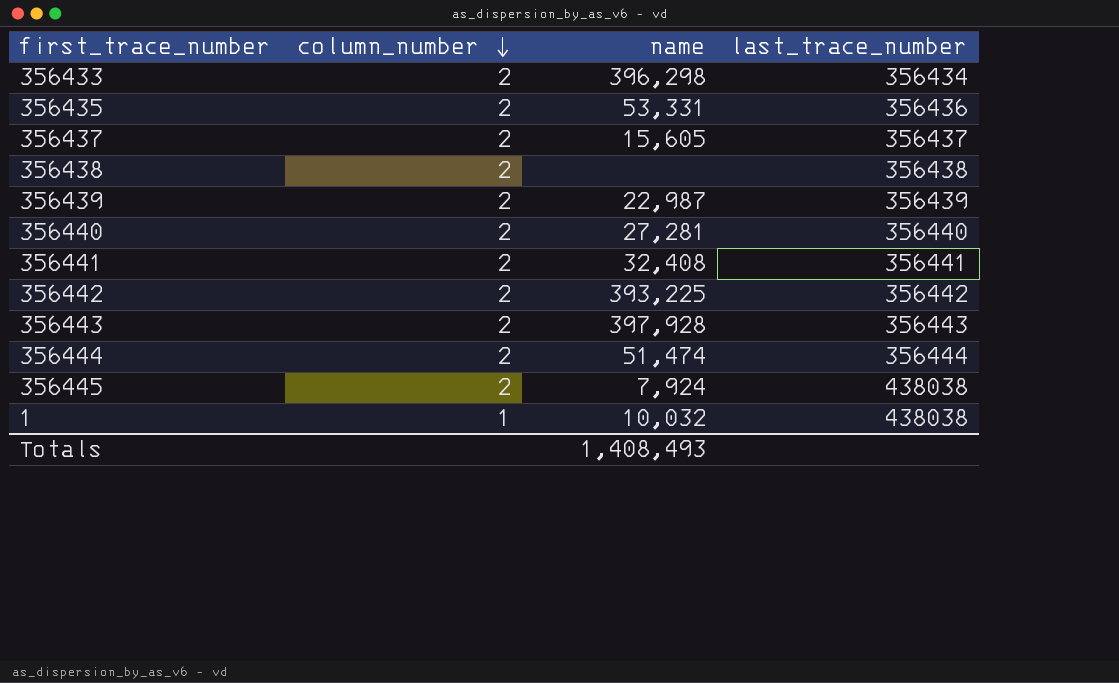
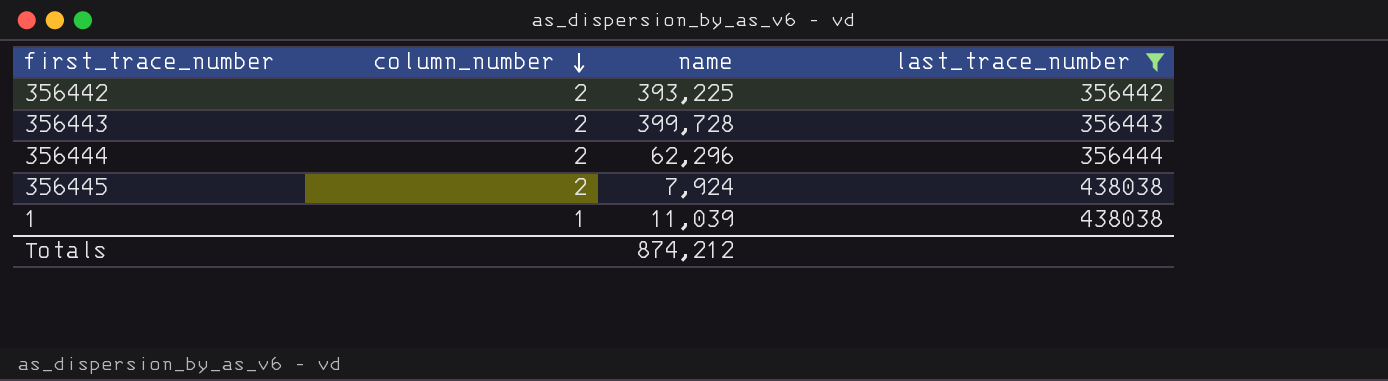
filter: none -> last_trace_number >= 356442
356443 | name: 397,928 -> 399,728
356444 | name: 51,474 -> 62,296
1 | name: 10,032 -> 11,039
Totals | name: 1,408,493 -> 874,212

